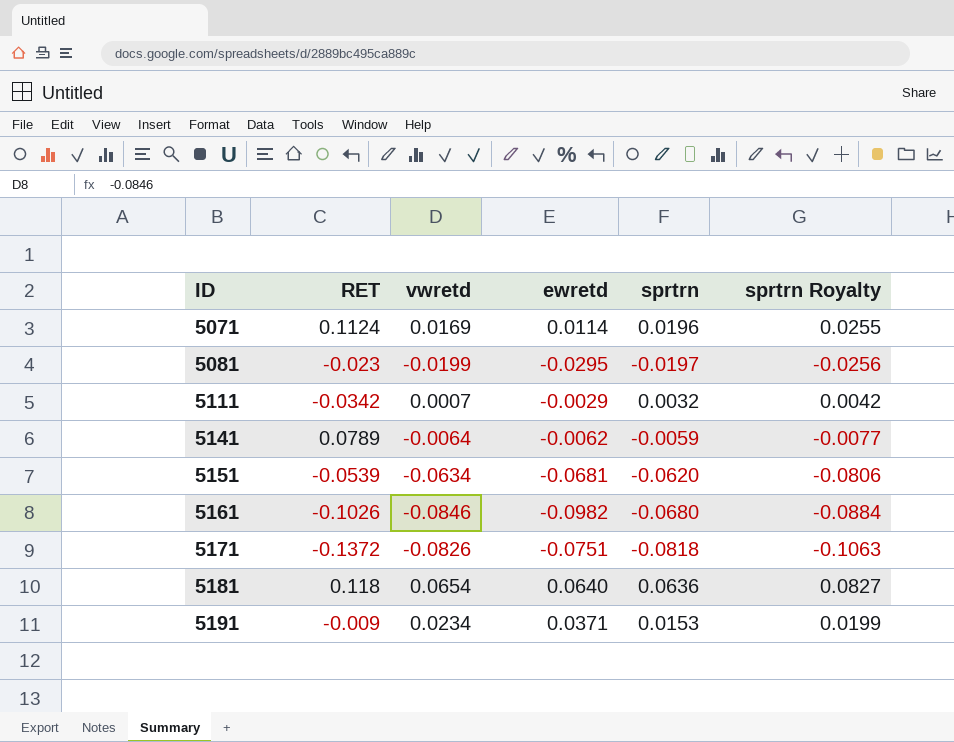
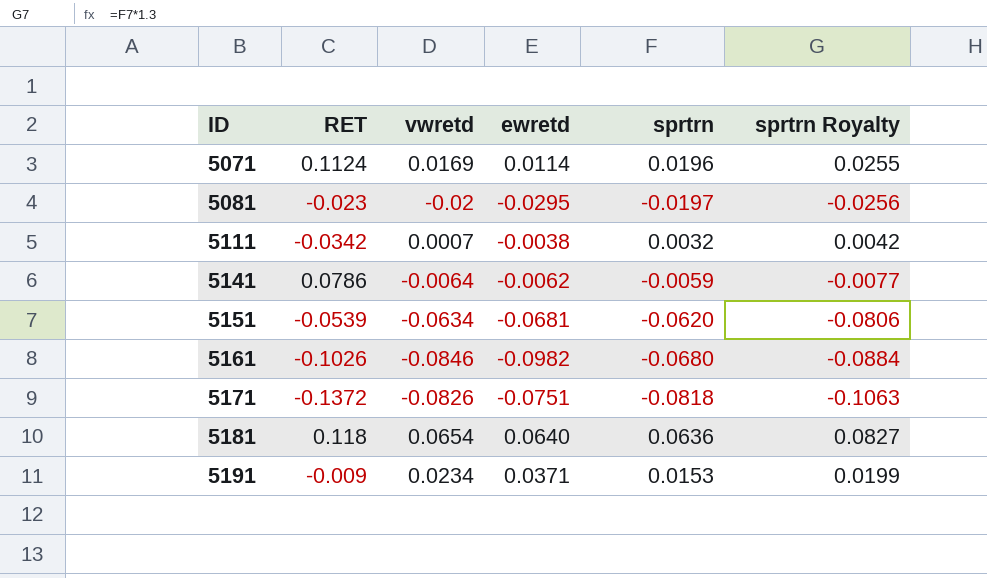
5081 | vwretd: -0.0199 -> -0.02
5111 | ewretd: -0.0029 -> -0.0038
5141 | RET: 0.0789 -> 0.0786

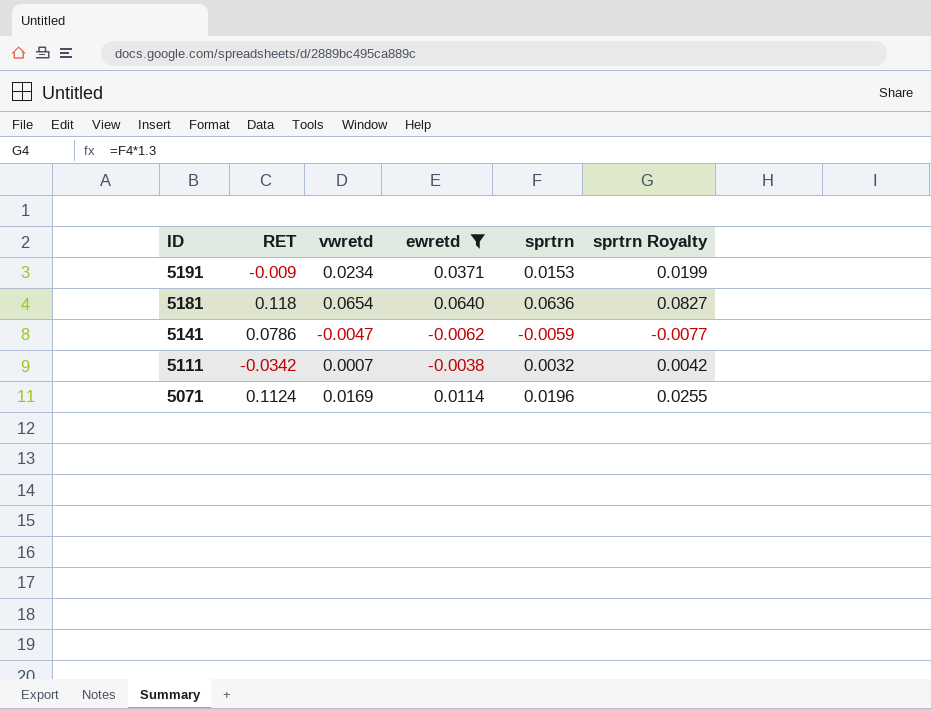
filter: none -> ewretd >= -0.0062
row order: ID ascending -> ID descending
5141 | vwretd: -0.0064 -> -0.0047

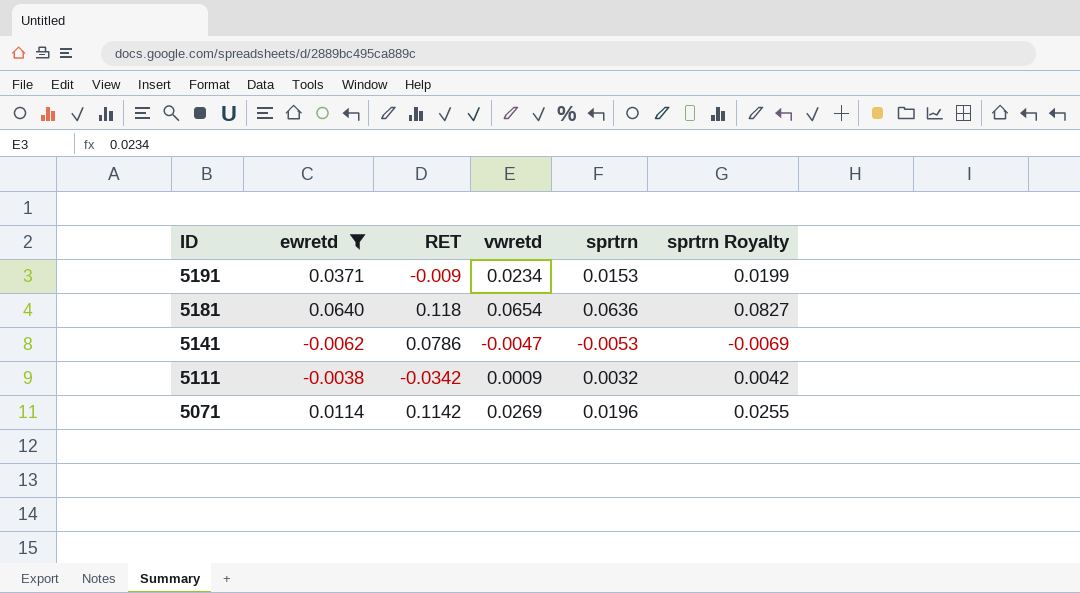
column ewretd | position: 4 -> 2
5141 | sprtrn: -0.0059 -> -0.0053
5141 | sprtrn Royalty: -0.0077 -> -0.0069
5111 | vwretd: 0.0007 -> 0.0009
5071 | RET: 0.1124 -> 0.1142
5071 | vwretd: 0.0169 -> 0.0269

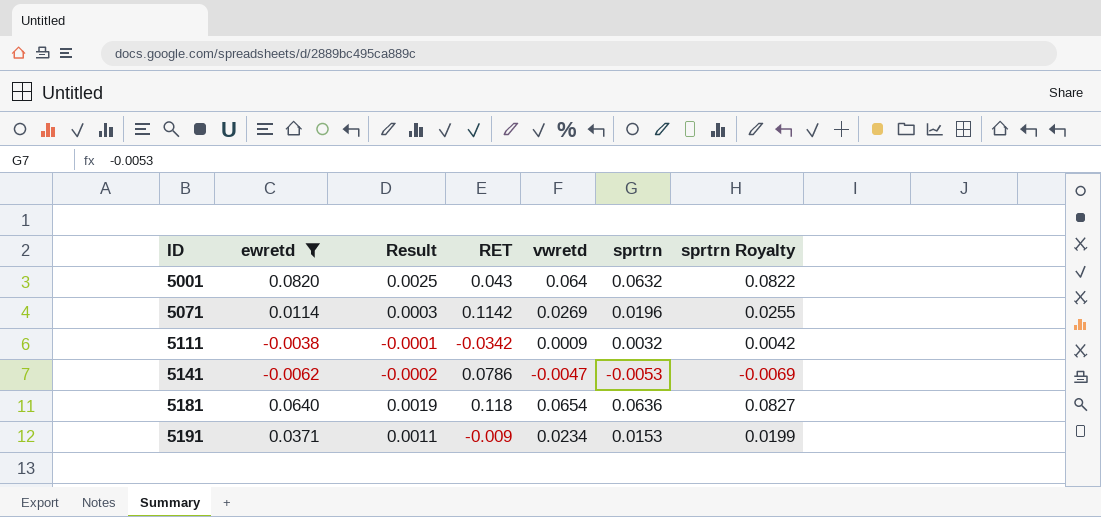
row order: ID descending -> ID ascending
column Result | formula: none -> [ewretd] * 0.03
row 5001: none -> 0.0820 | 0.0025 | 0.043 | 0.064 | 0.0632 | 0.0822

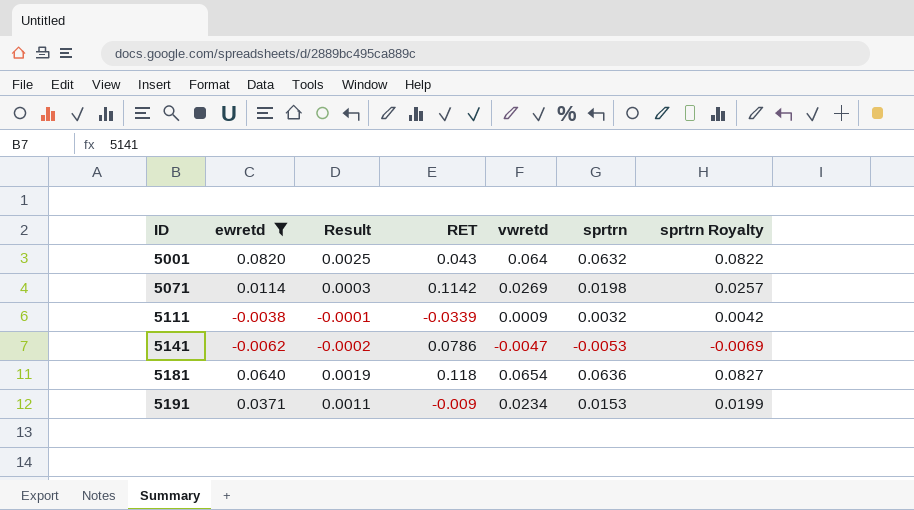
5071 | sprtrn: 0.0196 -> 0.0198
5071 | sprtrn Royalty: 0.0255 -> 0.0257
5111 | RET: -0.0342 -> -0.0339

